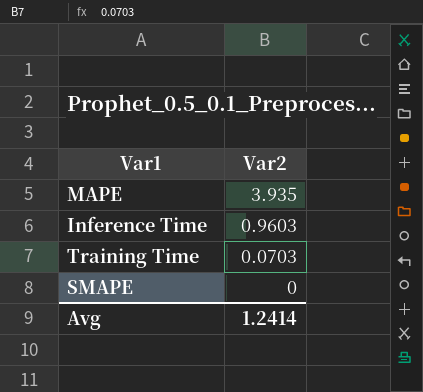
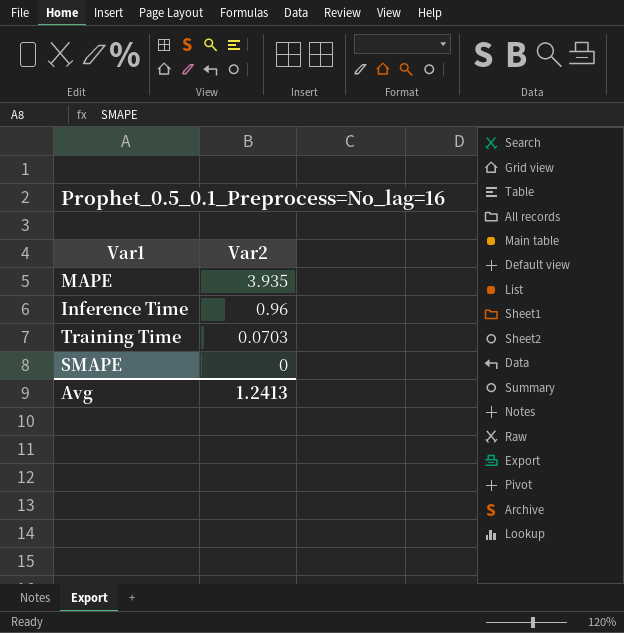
Inference Time | Var2: 0.9603 -> 0.96
Avg | Var2: 1.2414 -> 1.2413

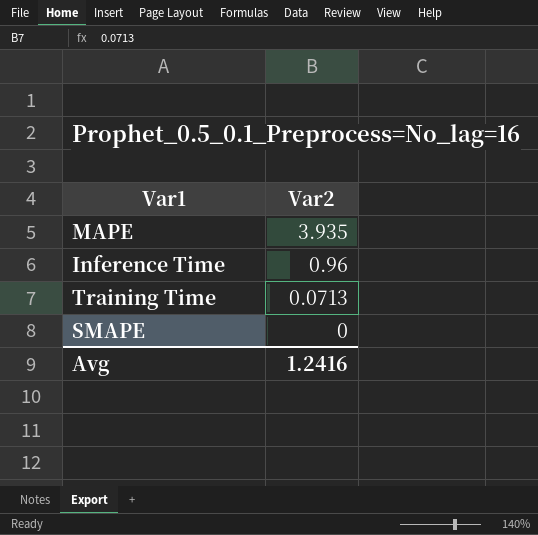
Training Time | Var2: 0.0703 -> 0.0713
Avg | Var2: 1.2413 -> 1.2416

